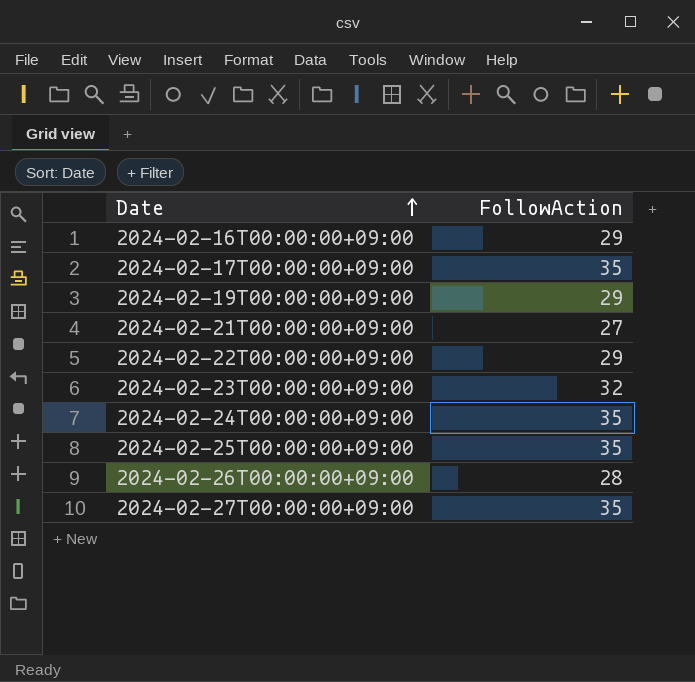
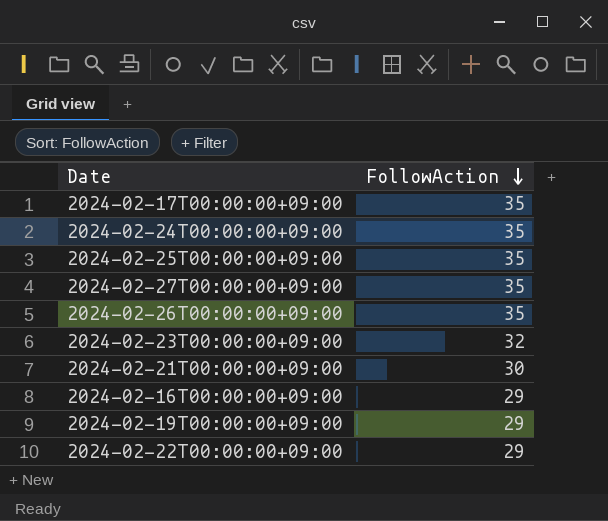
row order: Date ascending -> FollowAction descending
2024-02-26T00:00:00+09:00 | FollowAction: 28 -> 35
2024-02-21T00:00:00+09:00 | FollowAction: 27 -> 30

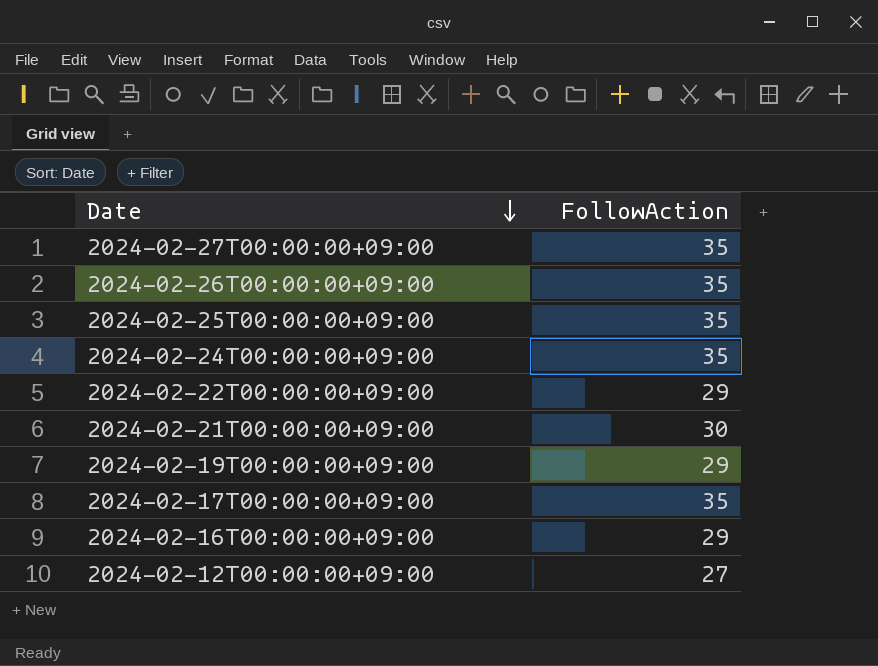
row order: FollowAction descending -> Date descending
row 2024-02-23T00:00:00+09:00: 32 -> none
row 2024-02-12T00:00:00+09:00: none -> 27

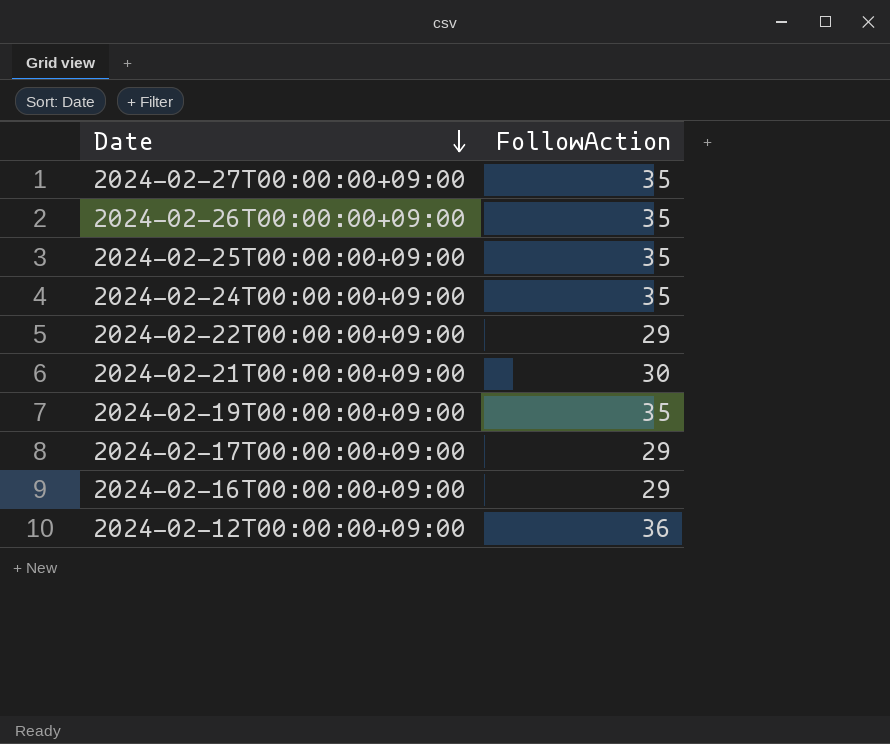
2024-02-19T00:00:00+09:00 | FollowAction: 29 -> 35
2024-02-17T00:00:00+09:00 | FollowAction: 35 -> 29
2024-02-12T00:00:00+09:00 | FollowAction: 27 -> 36

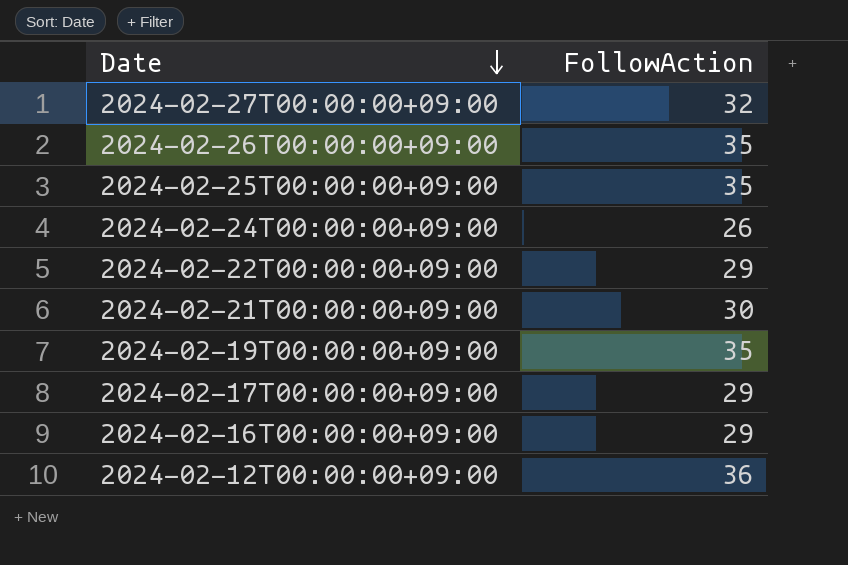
2024-02-27T00:00:00+09:00 | FollowAction: 35 -> 32
2024-02-24T00:00:00+09:00 | FollowAction: 35 -> 26

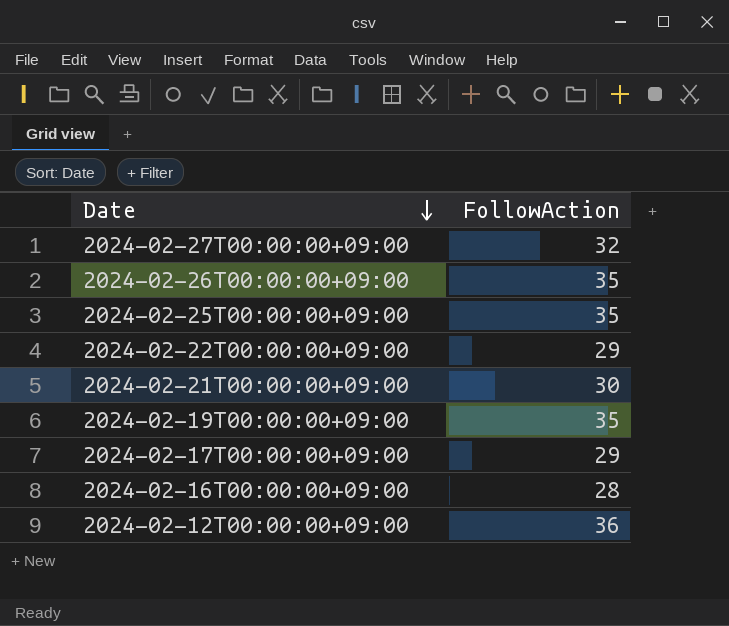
row 2024-02-24T00:00:00+09:00: 26 -> none
2024-02-16T00:00:00+09:00 | FollowAction: 29 -> 28

